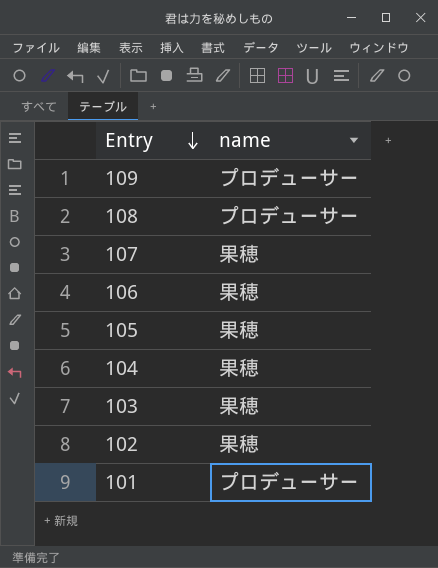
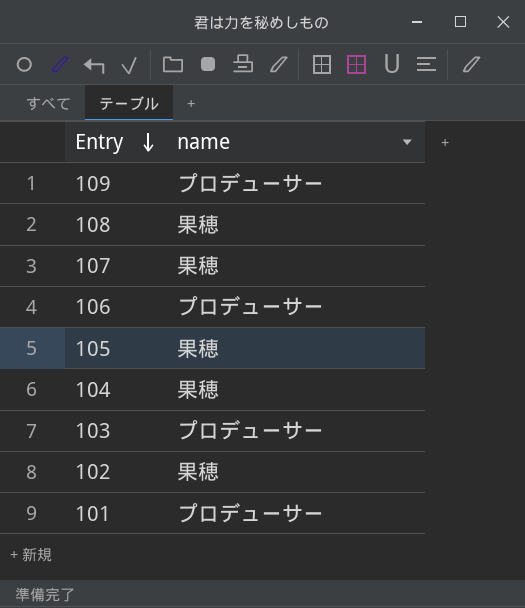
108 | name: プロデューサー -> 果穂
106 | name: 果穂 -> プロデューサー
103 | name: 果穂 -> プロデューサー

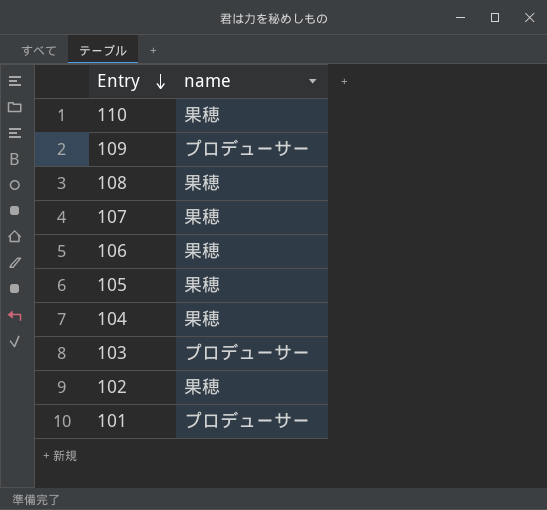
row 110: none -> 果穂
106 | name: プロデューサー -> 果穂

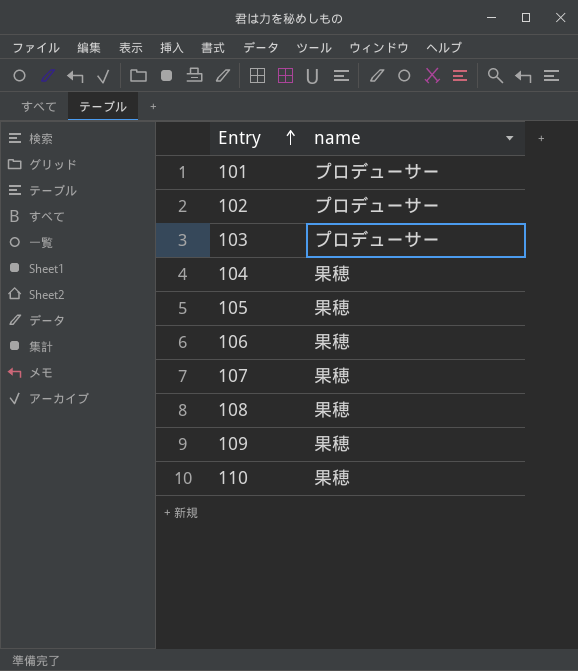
row order: Entry descending -> Entry ascending
102 | name: 果穂 -> プロデューサー
109 | name: プロデューサー -> 果穂

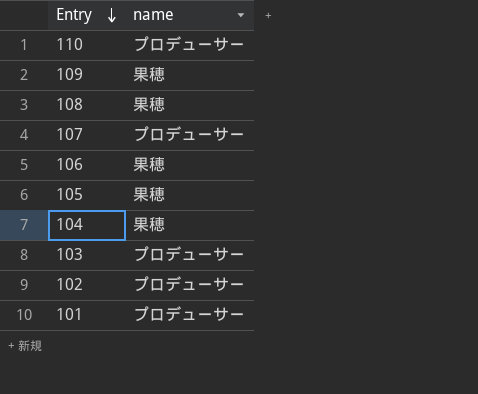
row order: Entry ascending -> Entry descending
110 | name: 果穂 -> プロデューサー
107 | name: 果穂 -> プロデューサー

